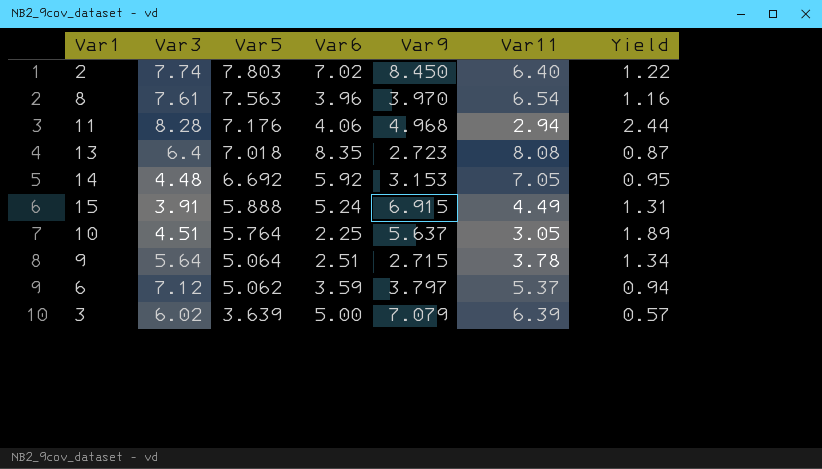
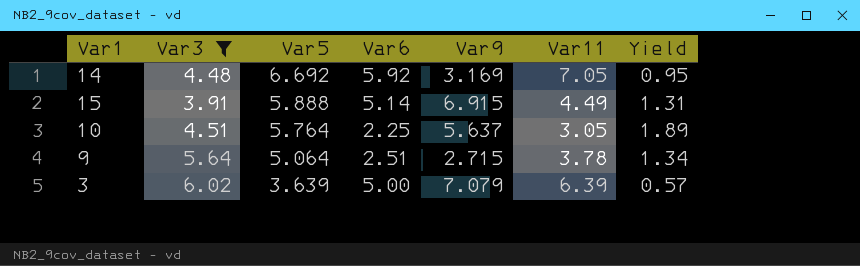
filter: none -> Var3 <= 6.02
14 | Var9: 3.153 -> 3.169
15 | Var6: 5.24 -> 5.14

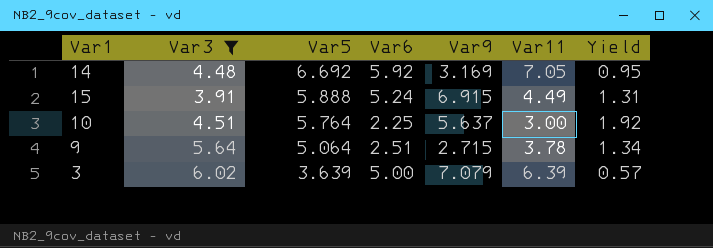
15 | Var6: 5.14 -> 5.24
10 | Var11: 3.05 -> 3.00
10 | Yield: 1.89 -> 1.92

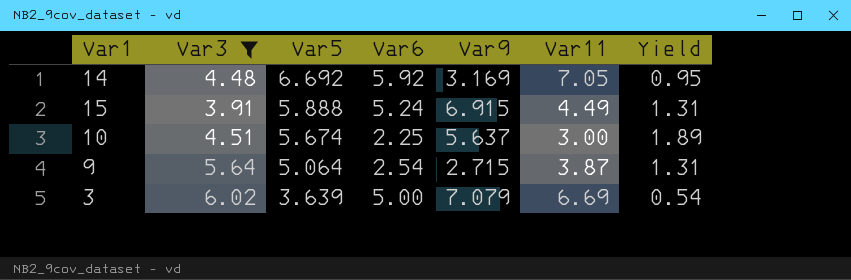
10 | Var5: 5.764 -> 5.674
10 | Yield: 1.92 -> 1.89
9 | Var6: 2.51 -> 2.54
9 | Var11: 3.78 -> 3.87
9 | Yield: 1.34 -> 1.31
3 | Var11: 6.39 -> 6.69
3 | Yield: 0.57 -> 0.54

